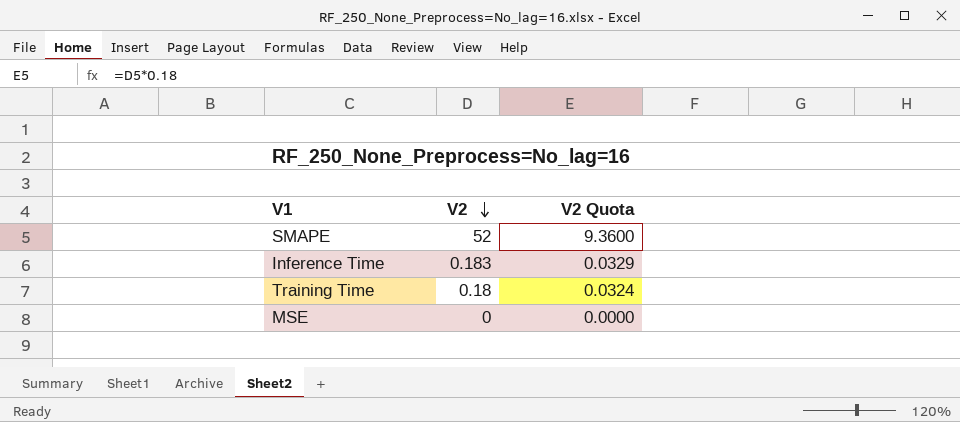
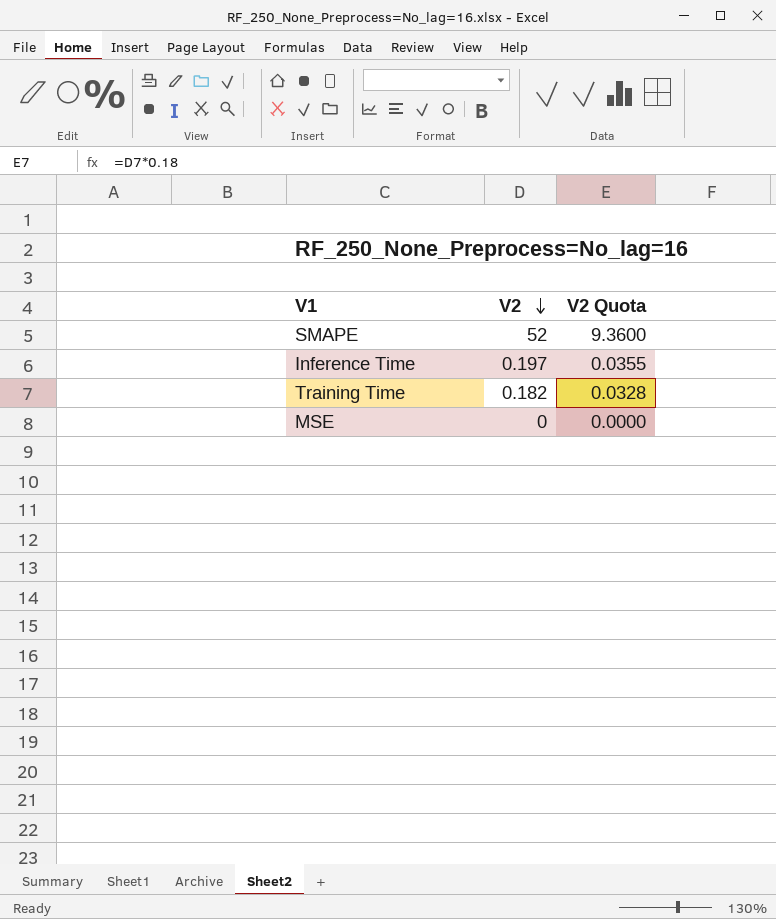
Inference Time | V2: 0.183 -> 0.197
Inference Time | V2 Quota: 0.0329 -> 0.0355
Training Time | V2: 0.18 -> 0.182
Training Time | V2 Quota: 0.0324 -> 0.0328

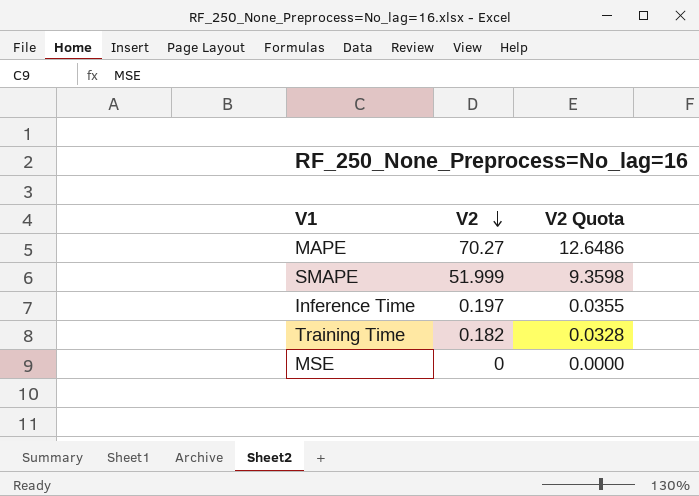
row MAPE: none -> 70.27 | 12.6486
SMAPE | V2: 52 -> 51.999
SMAPE | V2 Quota: 9.3600 -> 9.3598

